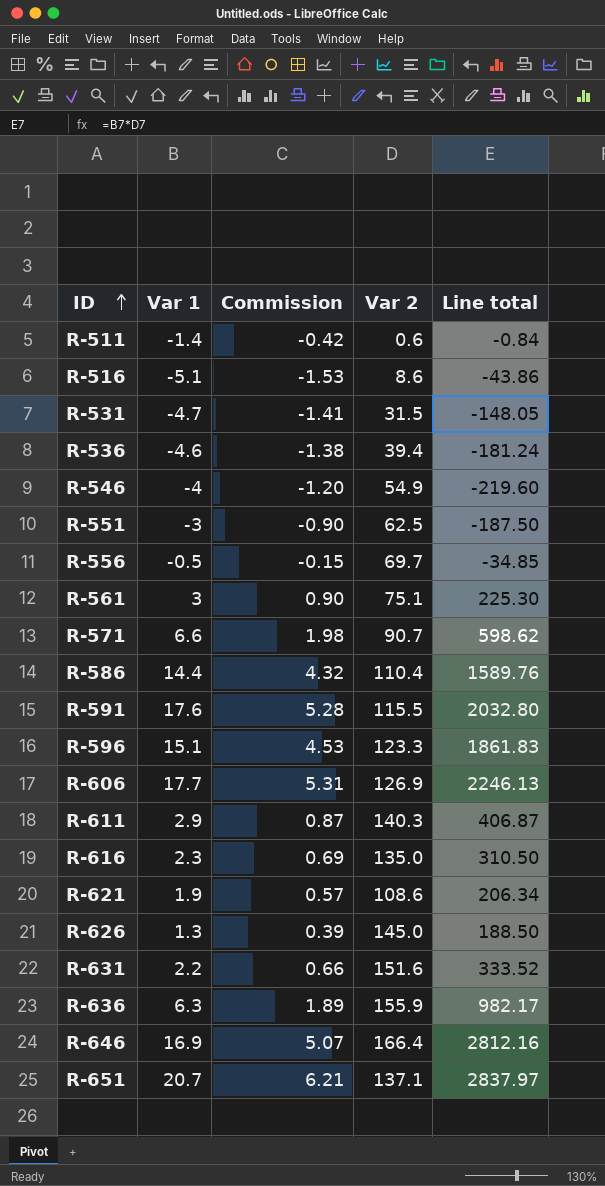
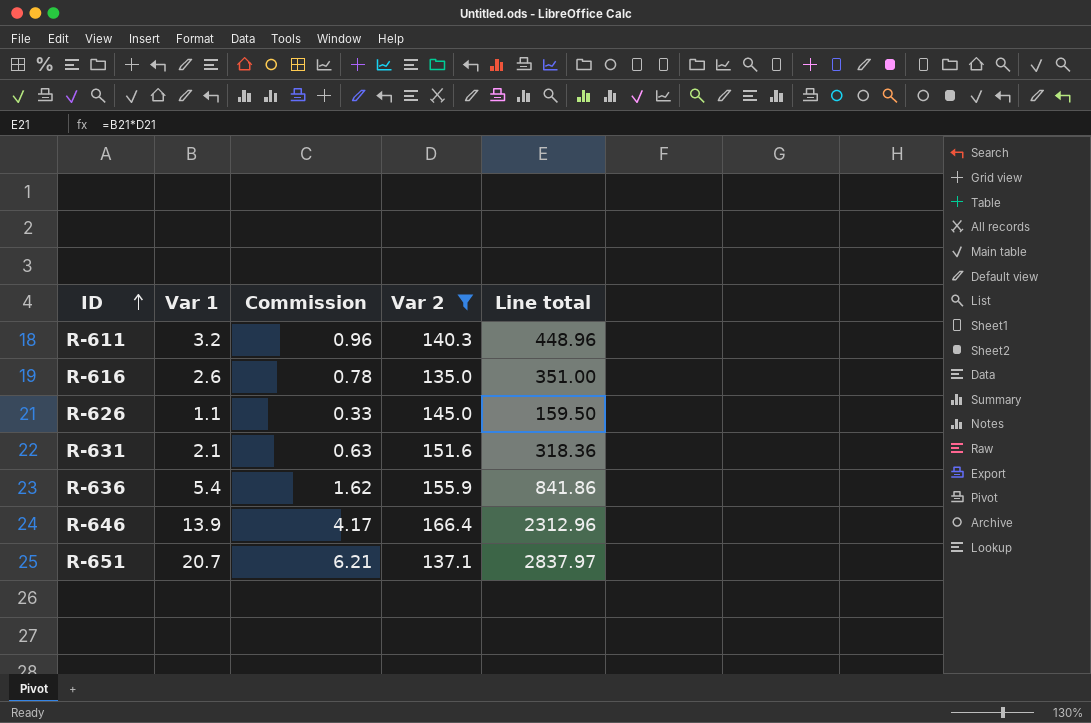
filter: none -> Var 2 >= 135.0
R-611 | Var 1: 2.9 -> 3.2
R-611 | Commission: 0.87 -> 0.96
R-611 | Line total: 406.87 -> 448.96
R-616 | Var 1: 2.3 -> 2.6
R-616 | Commission: 0.69 -> 0.78
R-616 | Line total: 310.50 -> 351.00
R-626 | Var 1: 1.3 -> 1.1
R-626 | Commission: 0.39 -> 0.33
R-626 | Line total: 188.50 -> 159.50
R-631 | Var 1: 2.2 -> 2.1
R-631 | Commission: 0.66 -> 0.63
R-631 | Line total: 333.52 -> 318.36
R-636 | Var 1: 6.3 -> 5.4
R-636 | Commission: 1.89 -> 1.62
R-636 | Line total: 982.17 -> 841.86
R-646 | Var 1: 16.9 -> 13.9
R-646 | Commission: 5.07 -> 4.17
R-646 | Line total: 2812.16 -> 2312.96

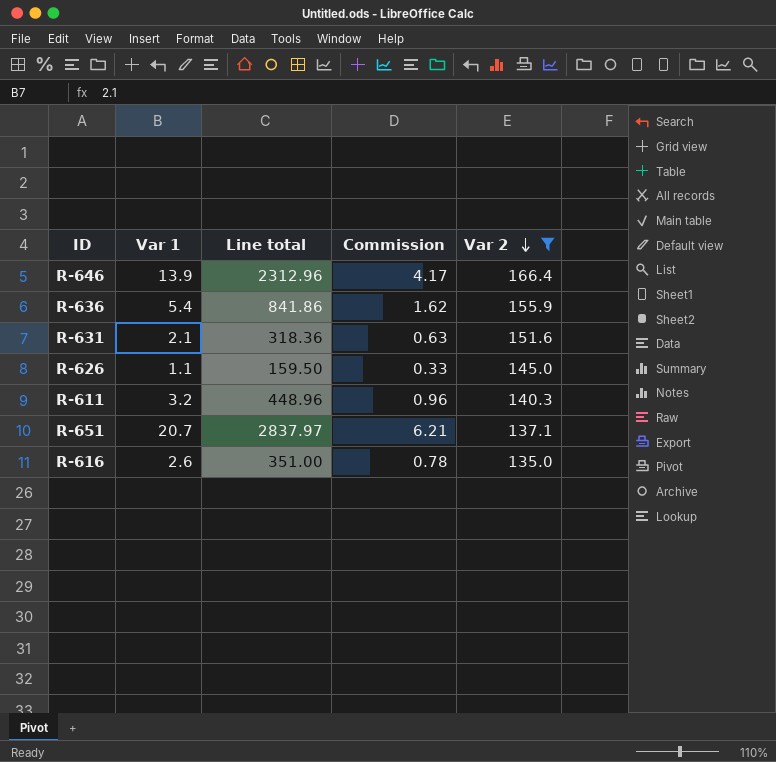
row order: ID ascending -> Var 2 descending
column Line total | position: 5 -> 3

